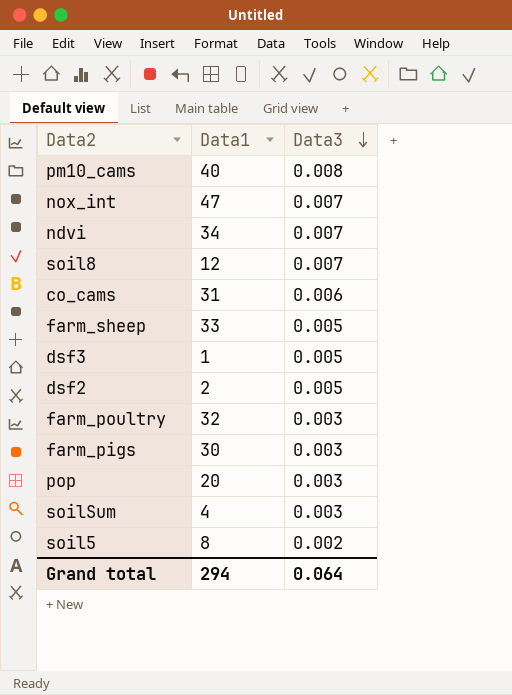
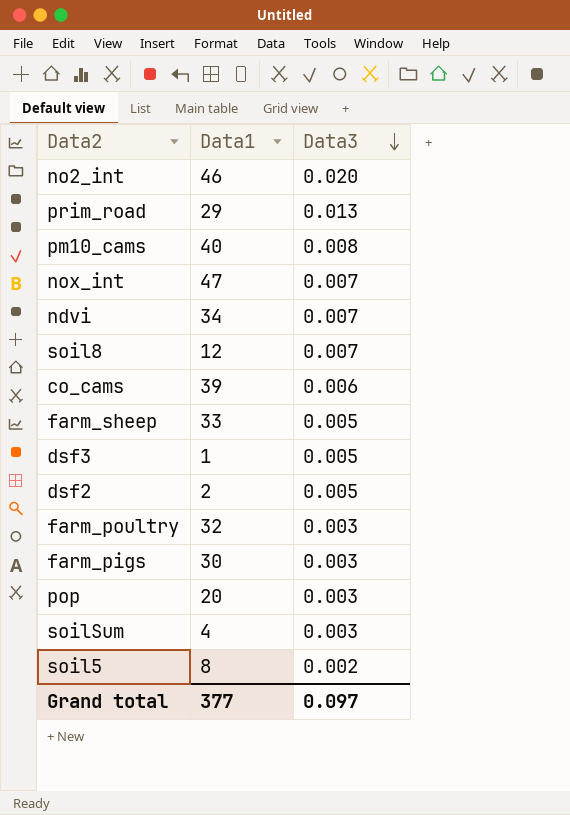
row no2_int: none -> 46 | 0.020
row prim_road: none -> 29 | 0.013
co_cams | Data1: 31 -> 39
Grand total | Data1: 294 -> 377
Grand total | Data3: 0.064 -> 0.097

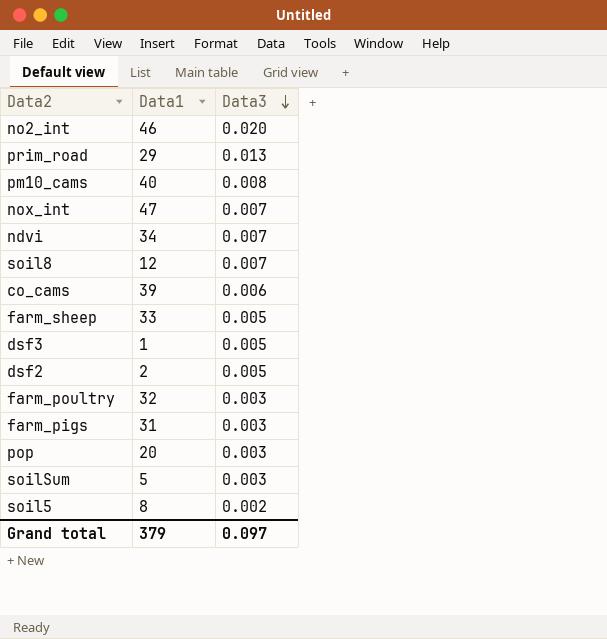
farm_pigs | Data1: 30 -> 31
soilSum | Data1: 4 -> 5
Grand total | Data1: 377 -> 379

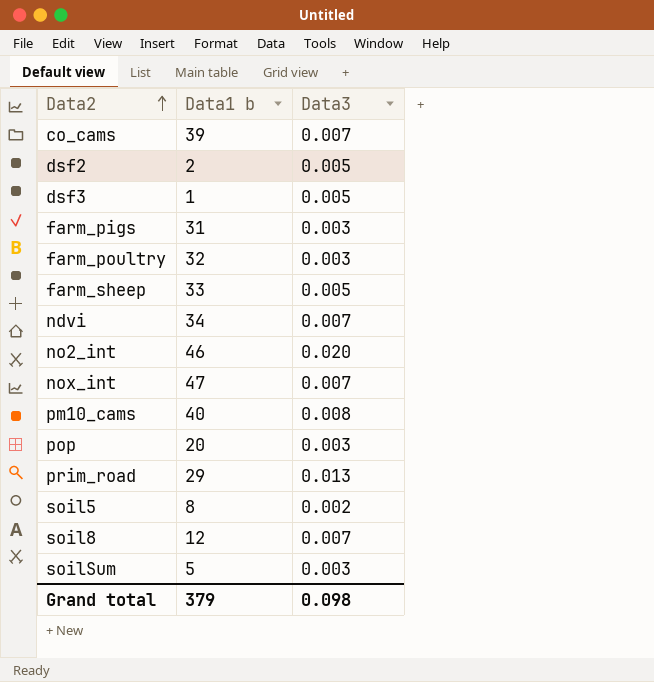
row order: Data3 descending -> Data2 ascending
column name: Data1 -> Data1 b
co_cams | Data3: 0.006 -> 0.007
Grand total | Data3: 0.097 -> 0.098

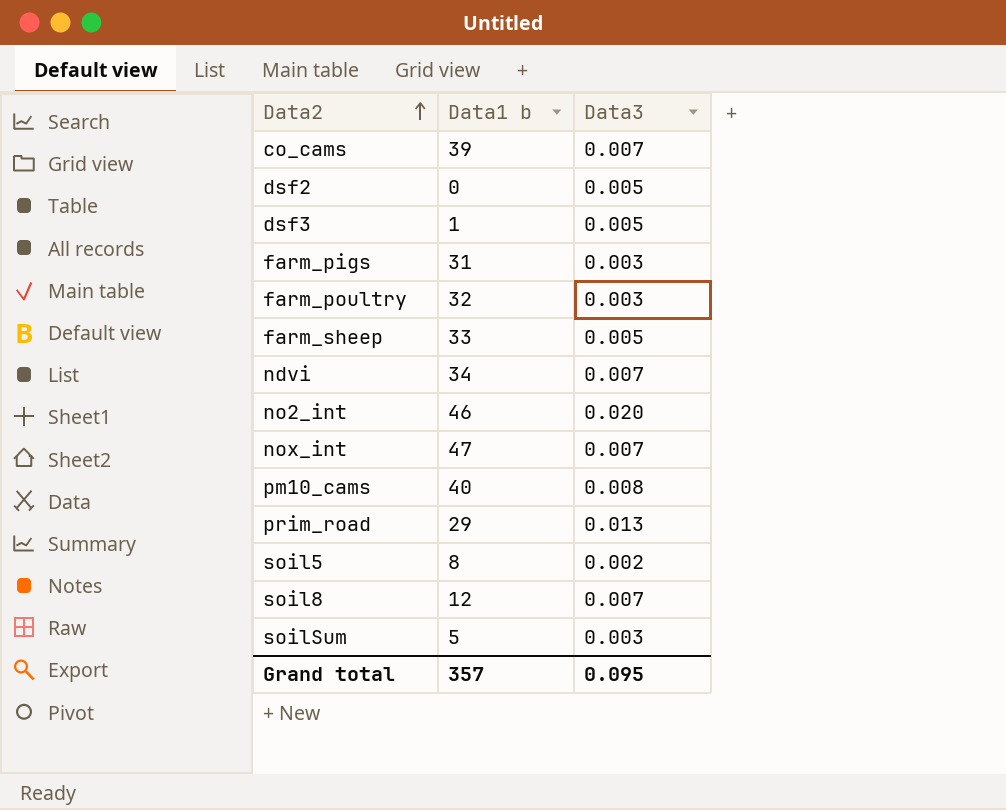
row pop: 20 | 0.003 -> none
dsf2 | Data1 b: 2 -> 0
Grand total | Data1 b: 379 -> 357
Grand total | Data3: 0.098 -> 0.095

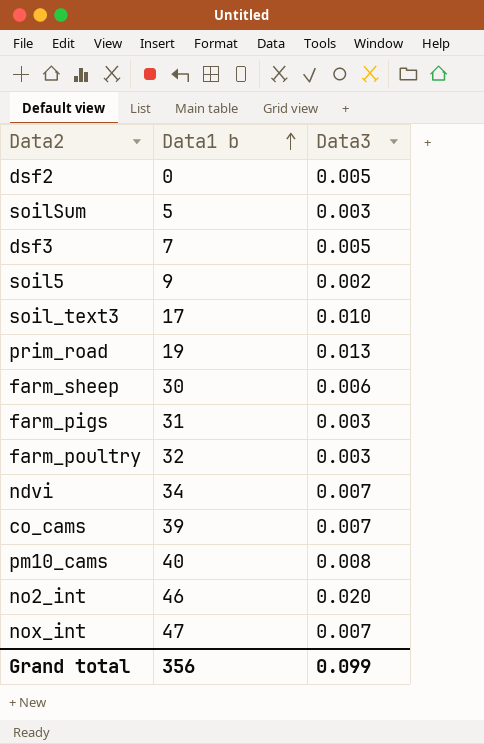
row order: Data2 ascending -> Data1 b ascending
row soil8: 12 | 0.007 -> none
dsf3 | Data1 b: 1 -> 7
soil5 | Data1 b: 8 -> 9
row soil_text3: none -> 17 | 0.010
prim_road | Data1 b: 29 -> 19
farm_sheep | Data1 b: 33 -> 30
farm_sheep | Data3: 0.005 -> 0.006
Grand total | Data1 b: 357 -> 356
Grand total | Data3: 0.095 -> 0.099

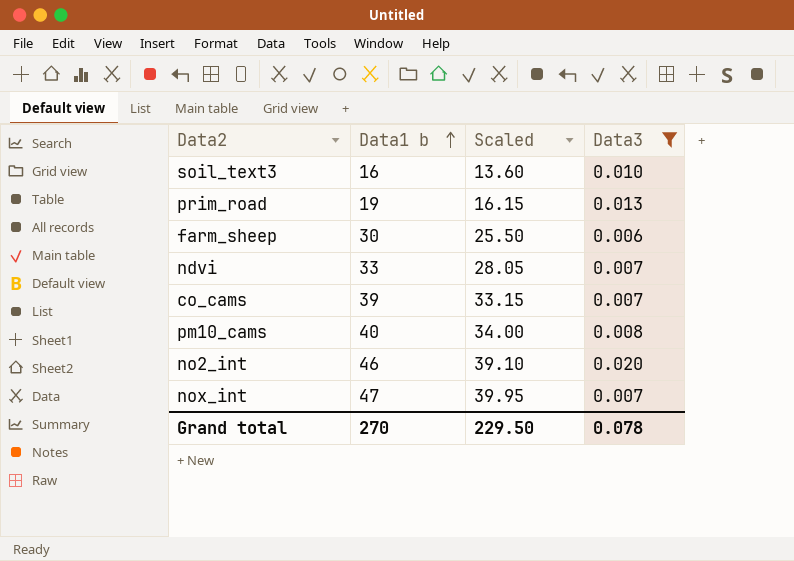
filter: none -> Data3 >= 0.006
column Scaled | formula: none -> [Data1 b] * 0.85
soil_text3 | Data1 b: 17 -> 16
ndvi | Data1 b: 34 -> 33
Grand total | Data1 b: 356 -> 270
Grand total | Data3: 0.099 -> 0.078

